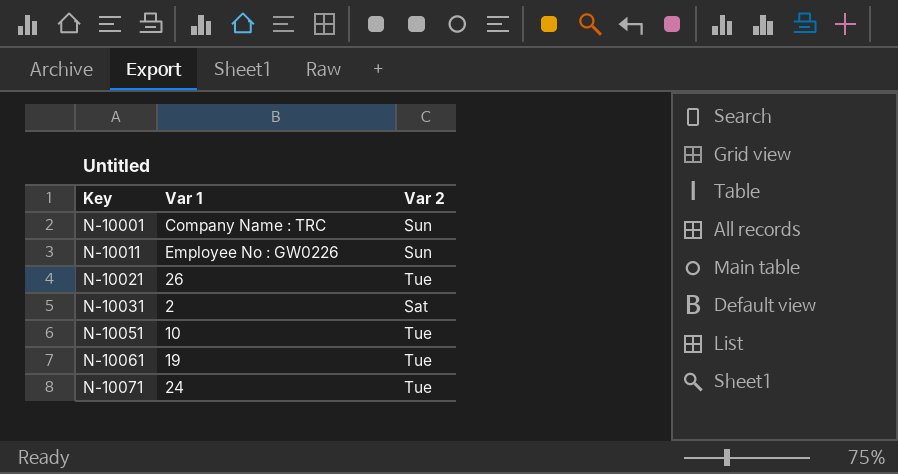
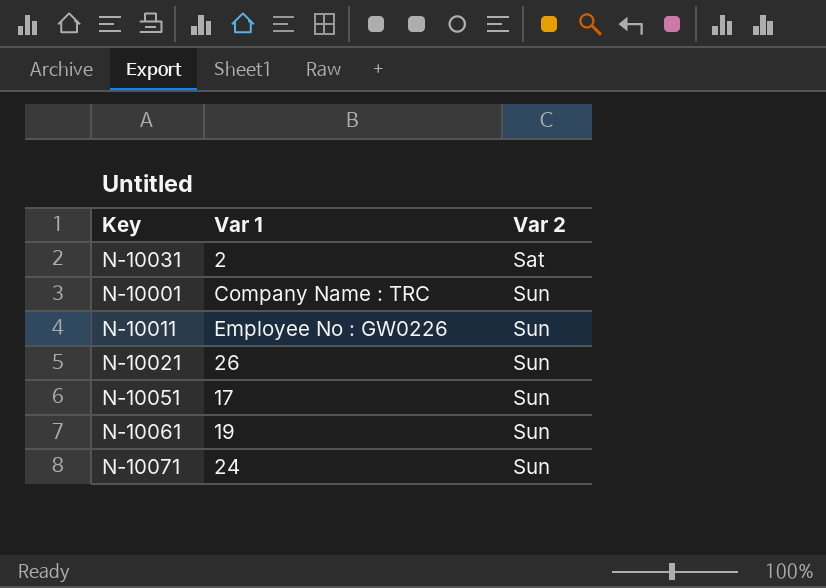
row order: Key ascending -> Var 2 ascending
N-10021 | Var 2: Tue -> Sun
N-10051 | Var 1: 10 -> 17
N-10051 | Var 2: Tue -> Sun
N-10061 | Var 2: Tue -> Sun
N-10071 | Var 2: Tue -> Sun

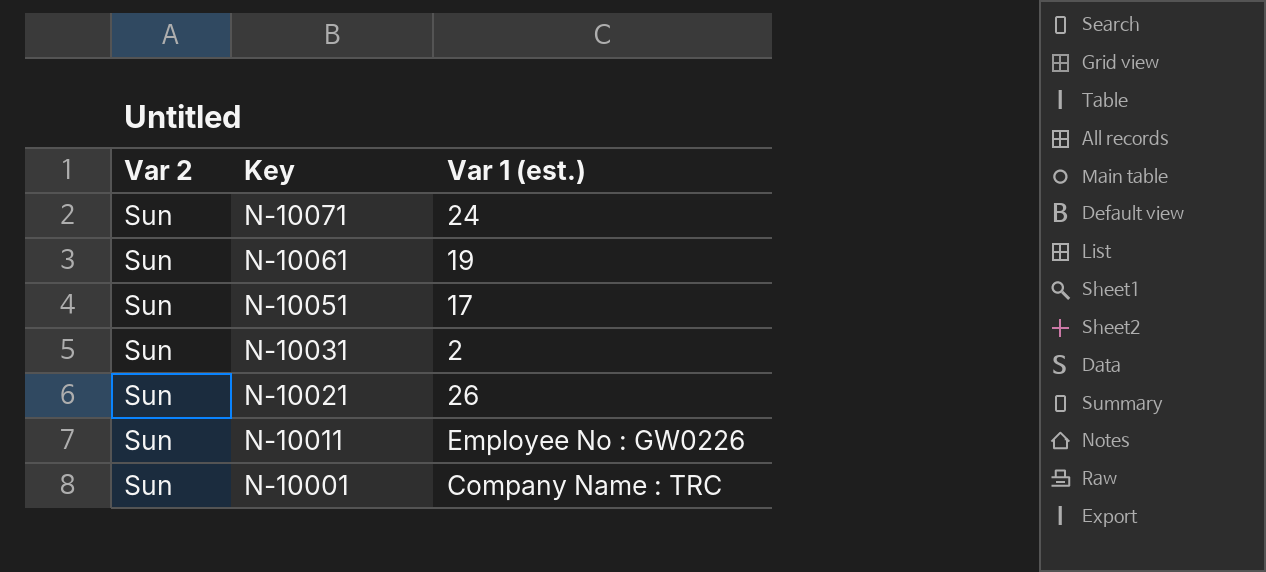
row order: Var 2 ascending -> Key descending
column Var 2 | position: 3 -> 1
column name: Var 1 -> Var 1 (est.)
N-10031 | Var 2: Sat -> Sun

